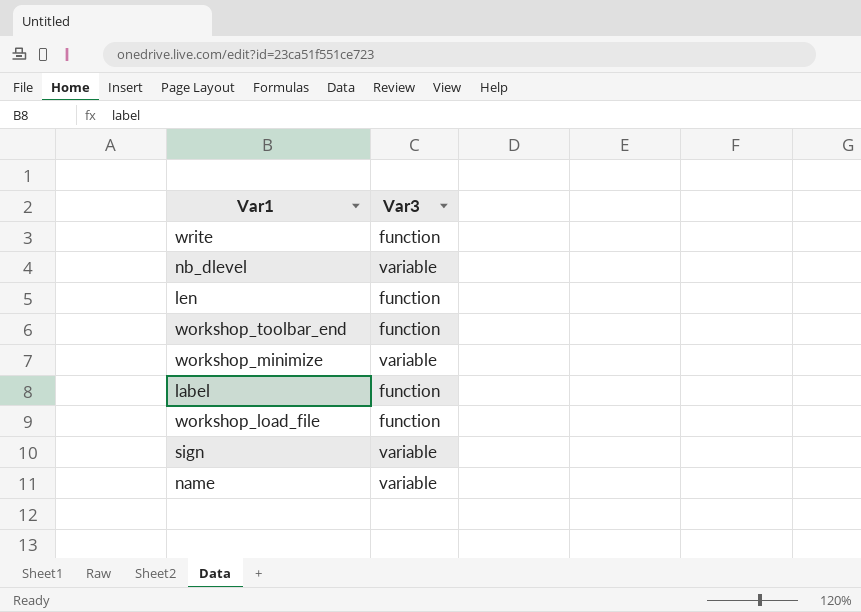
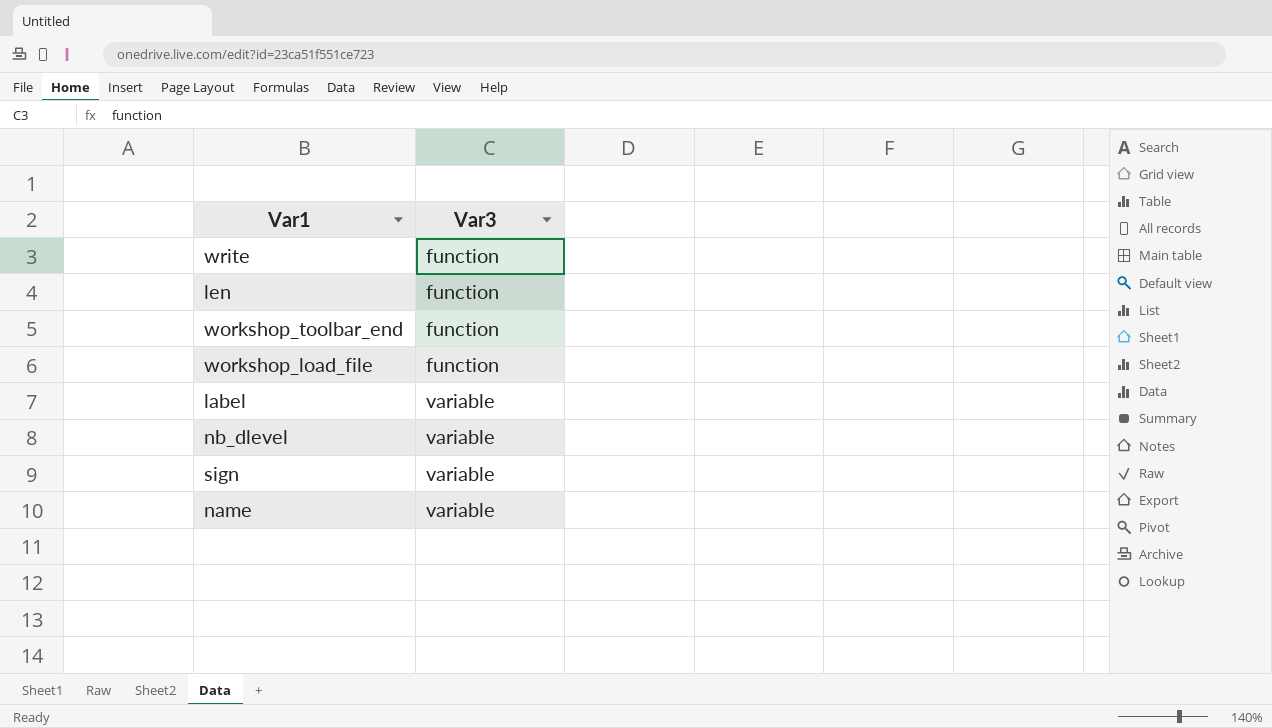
row order: none -> Var3 ascending
row workshop_minimize: variable -> none
label | Var3: function -> variable

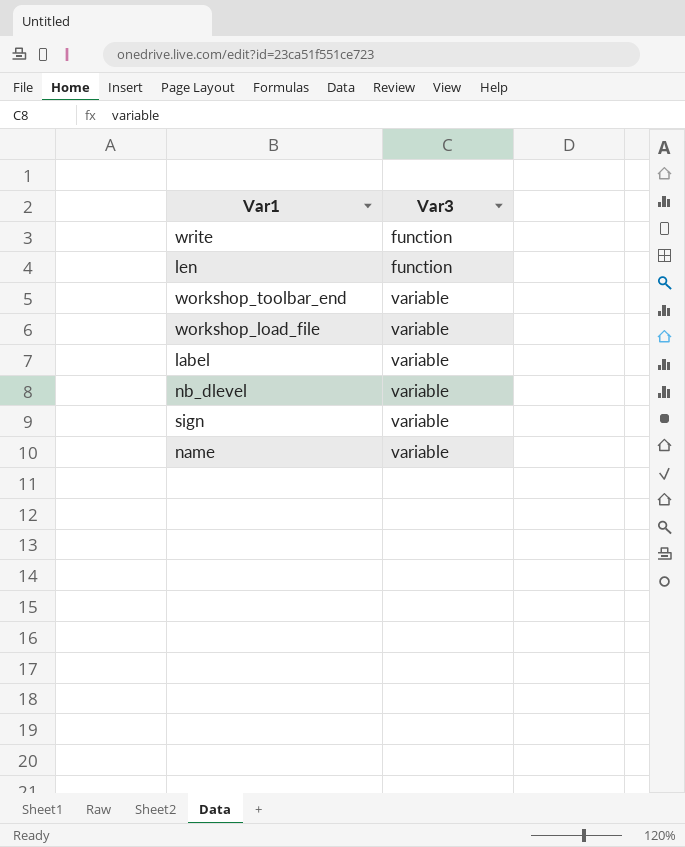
workshop_toolbar_end | Var3: function -> variable
workshop_load_file | Var3: function -> variable

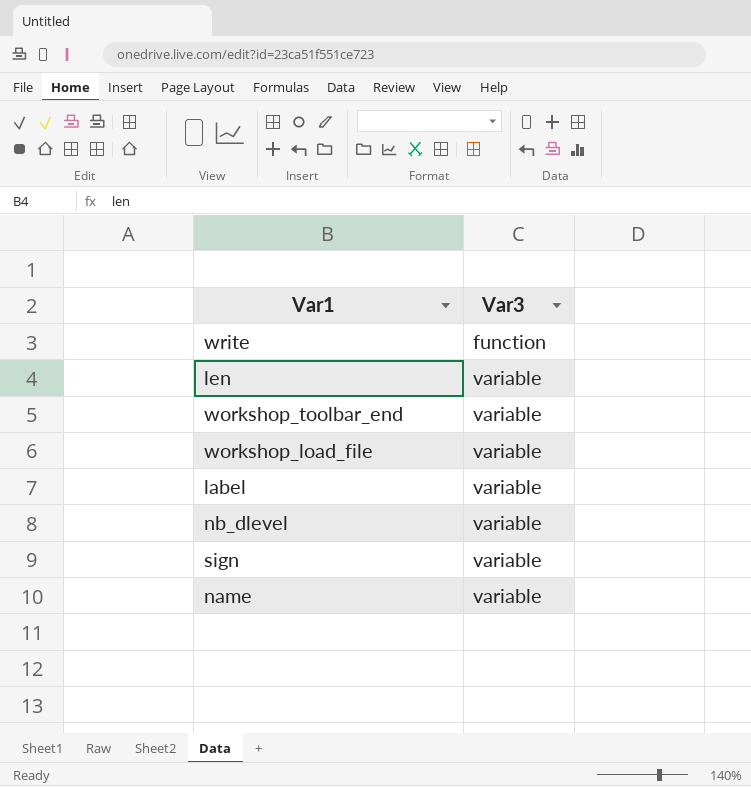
len | Var3: function -> variable

